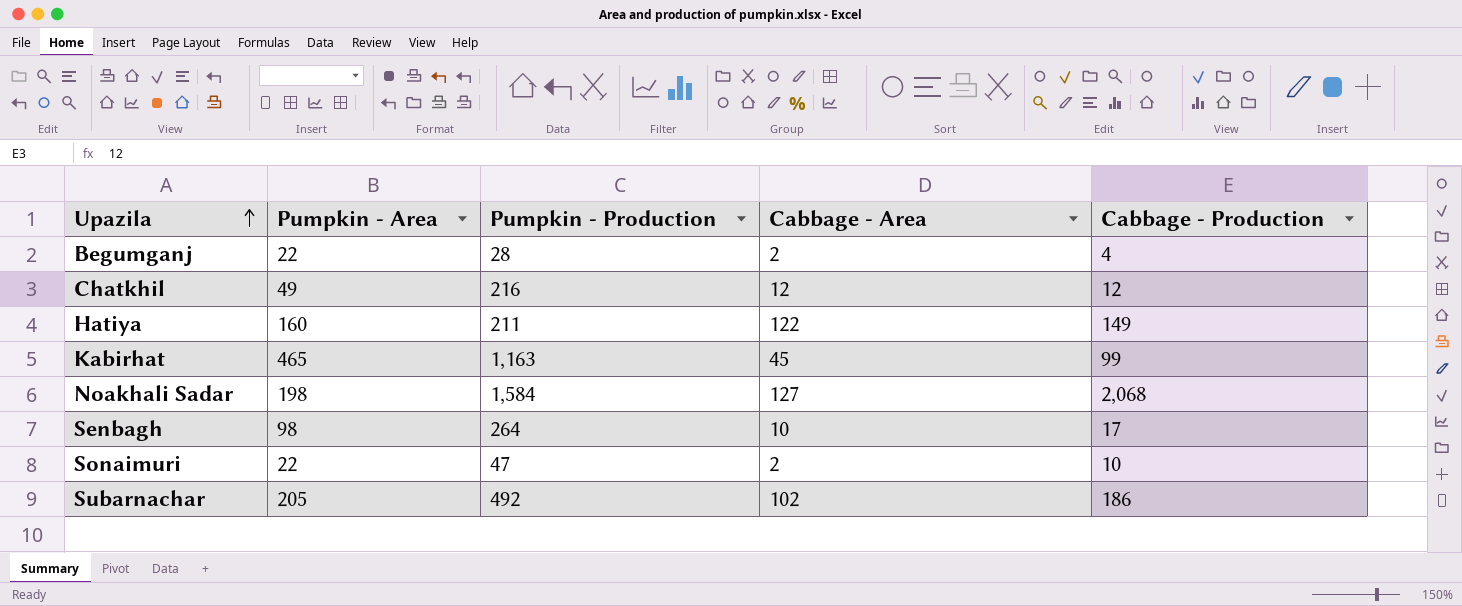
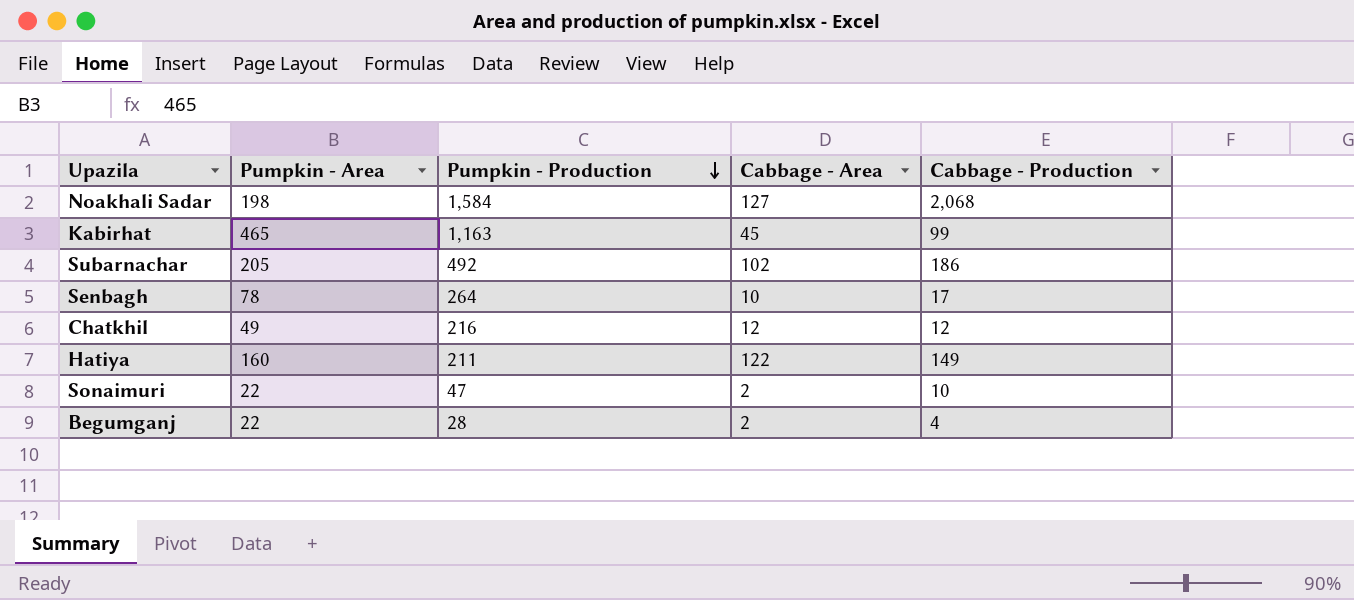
row order: Upazila ascending -> Pumpkin - Production descending
Senbagh | Pumpkin - Area: 98 -> 78

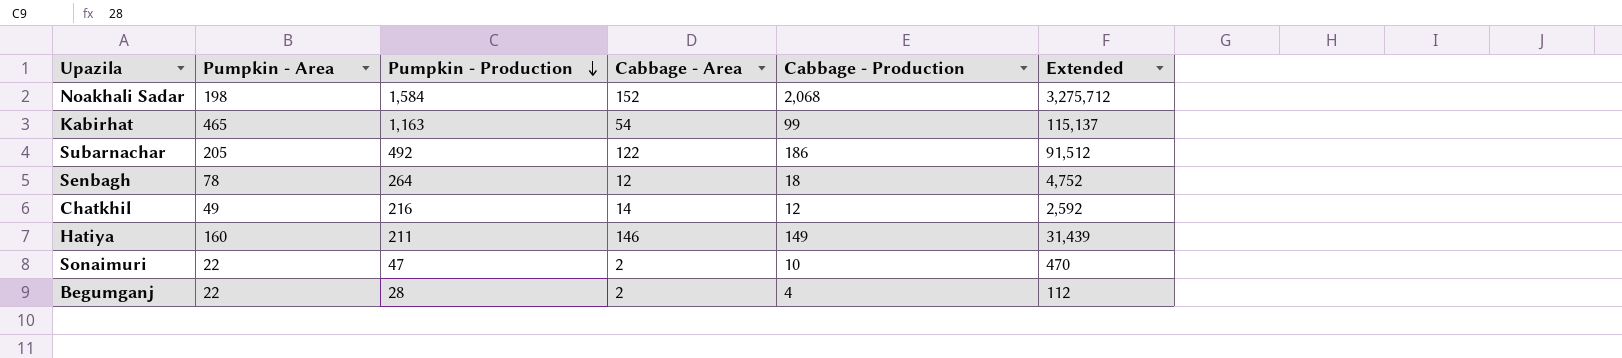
column Extended | formula: none -> [Pumpkin - Production] * [Cabbage - Production]
Noakhali Sadar | Cabbage - Area: 127 -> 152
Kabirhat | Cabbage - Area: 45 -> 54
Subarnachar | Cabbage - Area: 102 -> 122
Senbagh | Cabbage - Area: 10 -> 12
Senbagh | Cabbage - Production: 17 -> 18
Chatkhil | Cabbage - Area: 12 -> 14
Hatiya | Cabbage - Area: 122 -> 146

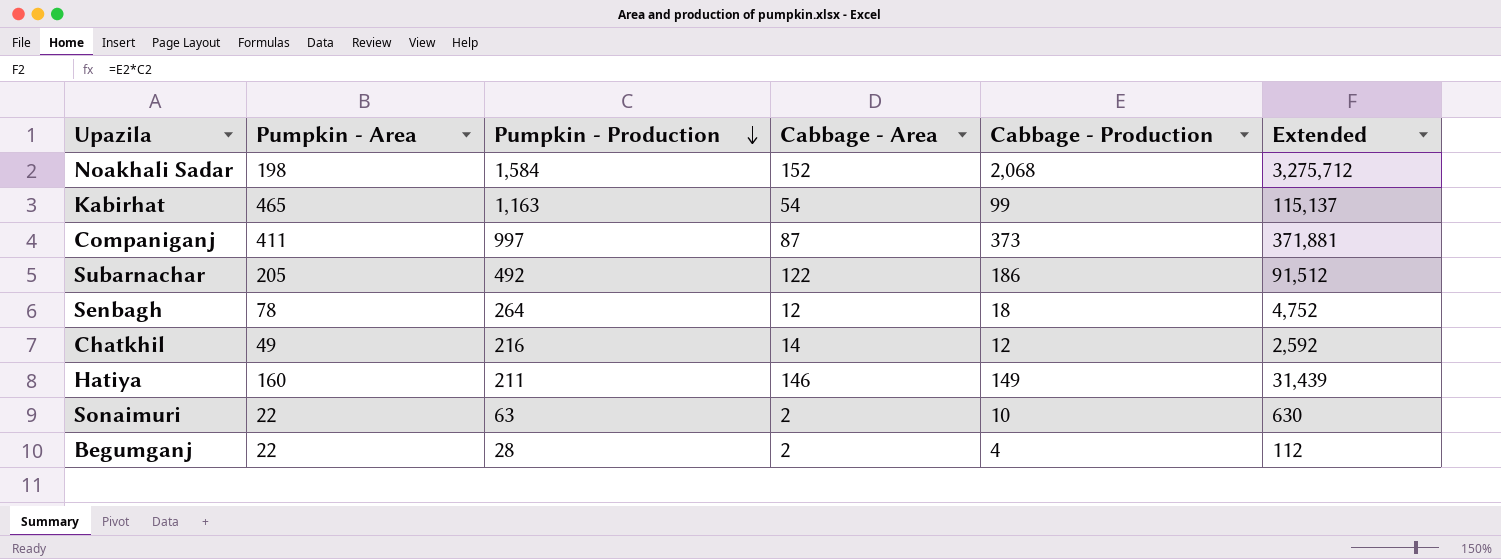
row Companiganj: none -> 411 | 997 | 87 | 373 | 371,881
Sonaimuri | Pumpkin - Production: 47 -> 63
Sonaimuri | Extended: 470 -> 630

